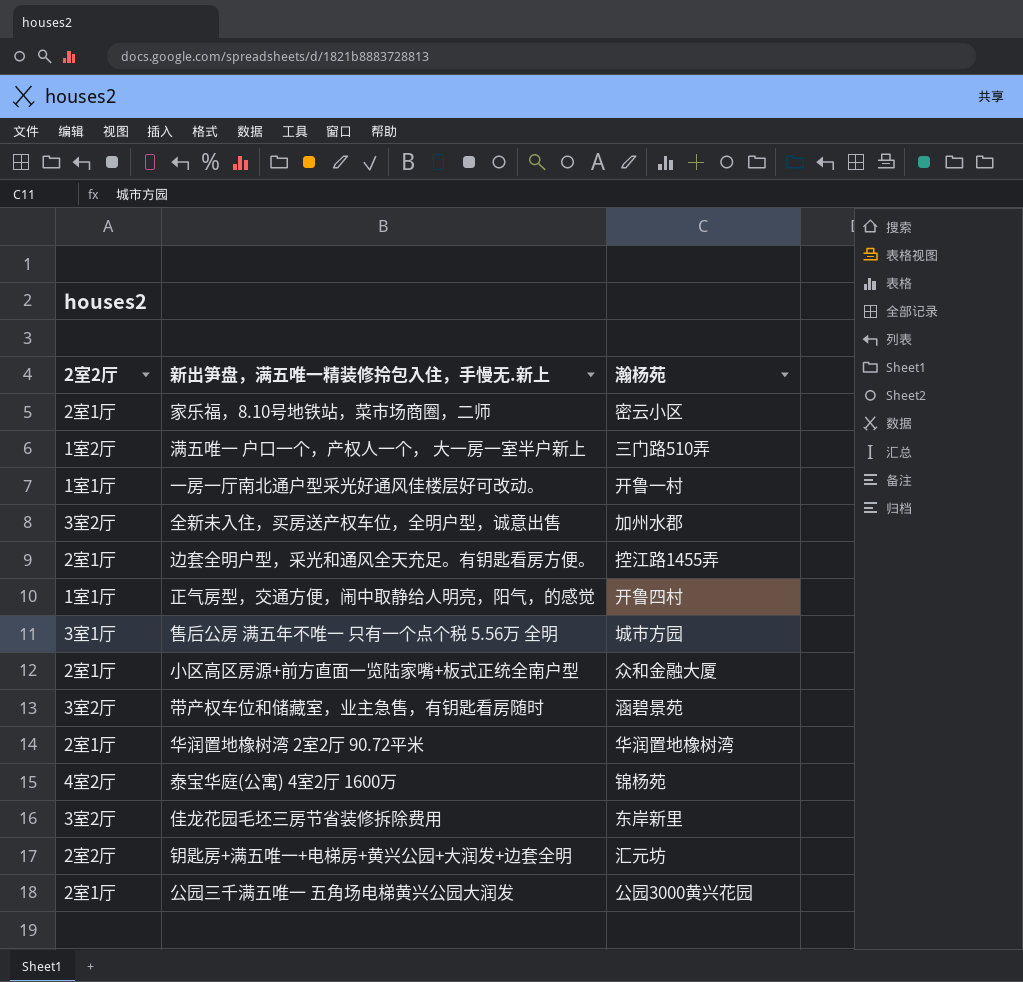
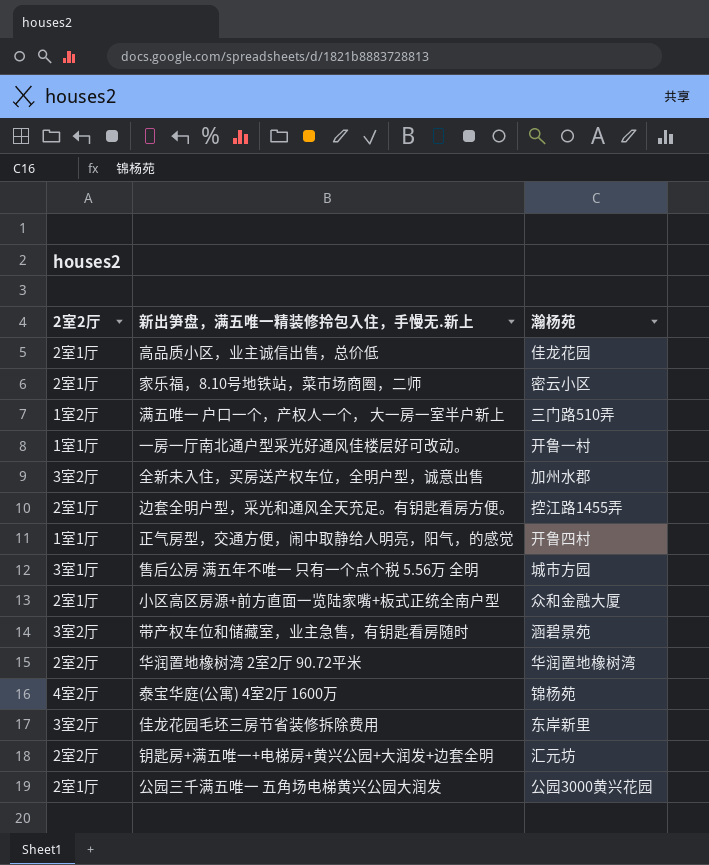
row 高品质小区，业主诚信出售，总价低: none -> 2室1厅 | 佳龙花园
华润置地橡树湾 2室2厅 90.72平米 | 2室2厅: 2室1厅 -> 2室2厅

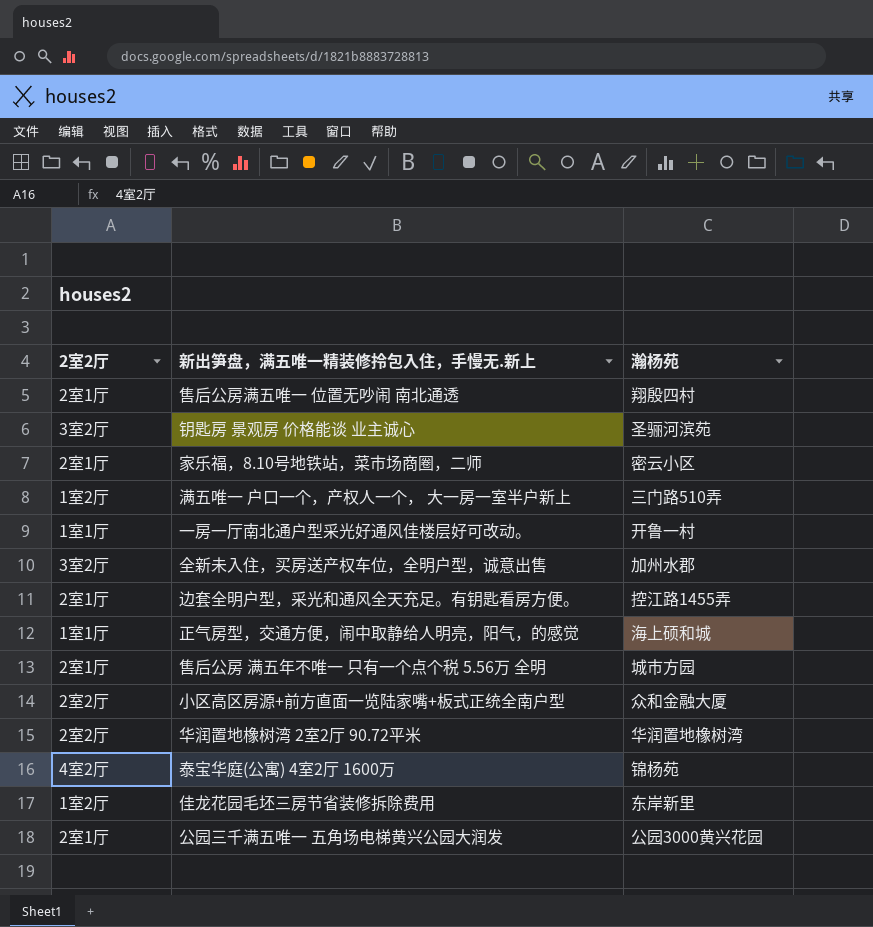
row 高品质小区，业主诚信出售，总价低: 2室1厅 | 佳龙花园 -> none
row 带产权车位和储藏室，业主急售，有钥匙看房随时: 3室2厅 | 涵碧景苑 -> none
row 钥匙房+满五唯一+电梯房+黄兴公园+大润发+边套全明: 2室2厅 | 汇元坊 -> none
row 售后公房满五唯一 位置无吵闹 南北通透: none -> 2室1厅 | 翔殷四村
row 钥匙房 景观房 价格能谈 业主诚心: none -> 3室2厅 | 圣骊河滨苑
正气房型，交通方便，闹中取静给人明亮，阳气，的感觉 | 瀚杨苑: 开鲁四村 -> 海上硕和城
售后公房 满五年不唯一 只有一个点个税 5.56万 全明 | 2室2厅: 3室1厅 -> 2室1厅
小区高区房源+前方直面一览陆家嘴+板式正统全南户型 | 2室2厅: 2室1厅 -> 2室2厅
佳龙花园毛坯三房节省装修拆除费用 | 2室2厅: 3室2厅 -> 1室2厅

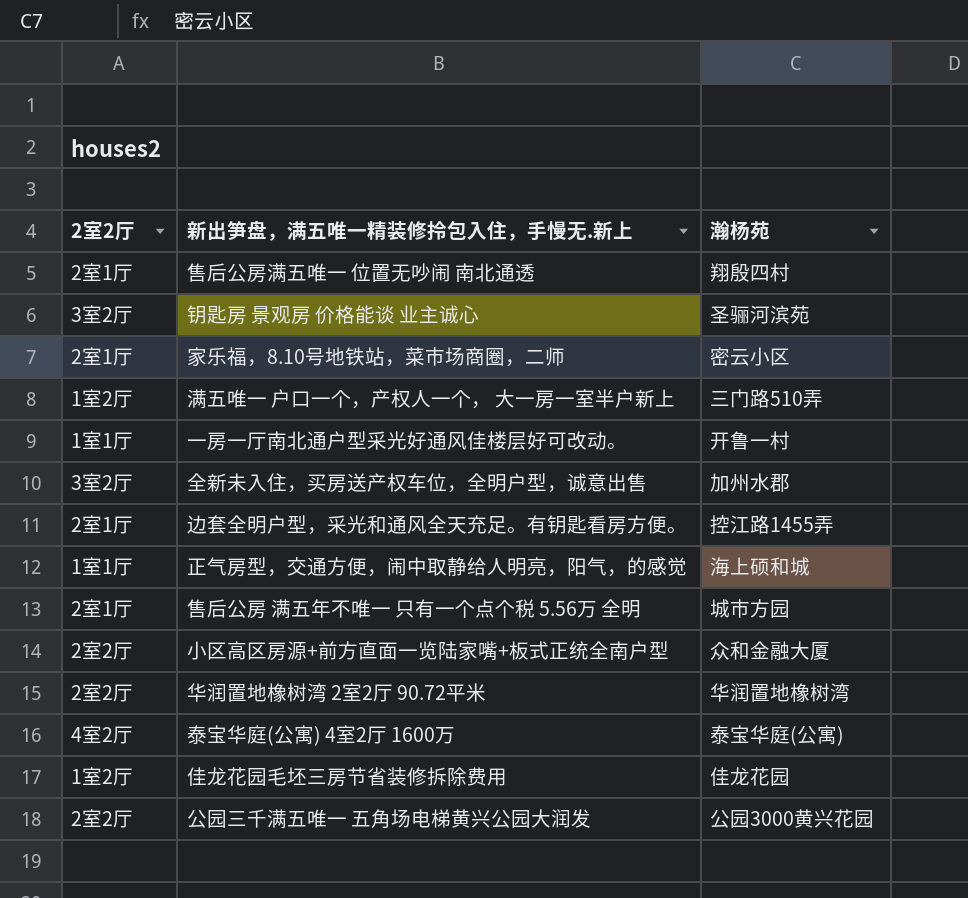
泰宝华庭(公寓) 4室2厅 1600万 | 瀚杨苑: 锦杨苑 -> 泰宝华庭(公寓)
佳龙花园毛坯三房节省装修拆除费用 | 瀚杨苑: 东岸新里 -> 佳龙花园
公园三千满五唯一 五角场电梯黄兴公园大润发 | 2室2厅: 2室1厅 -> 2室2厅

